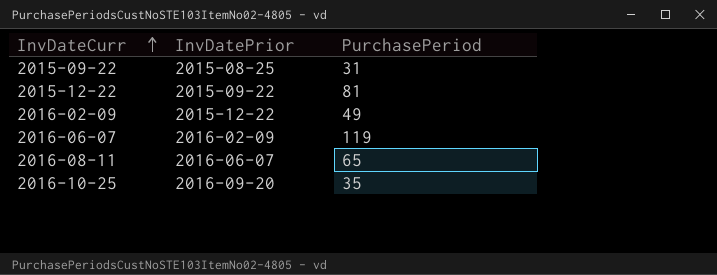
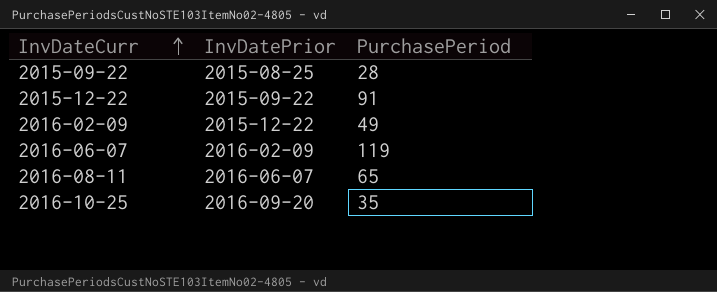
2015-09-22 | PurchasePeriod: 31 -> 28
2015-12-22 | PurchasePeriod: 81 -> 91

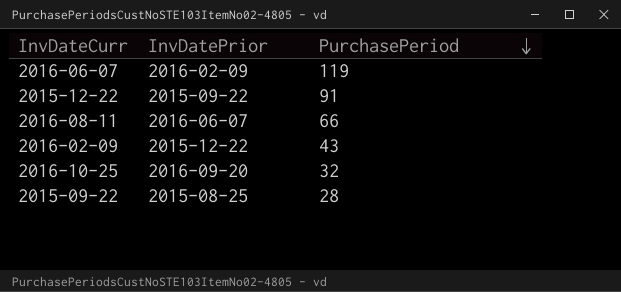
row order: InvDateCurr ascending -> PurchasePeriod descending
2016-08-11 | PurchasePeriod: 65 -> 66
2016-02-09 | PurchasePeriod: 49 -> 43
2016-10-25 | PurchasePeriod: 35 -> 32

